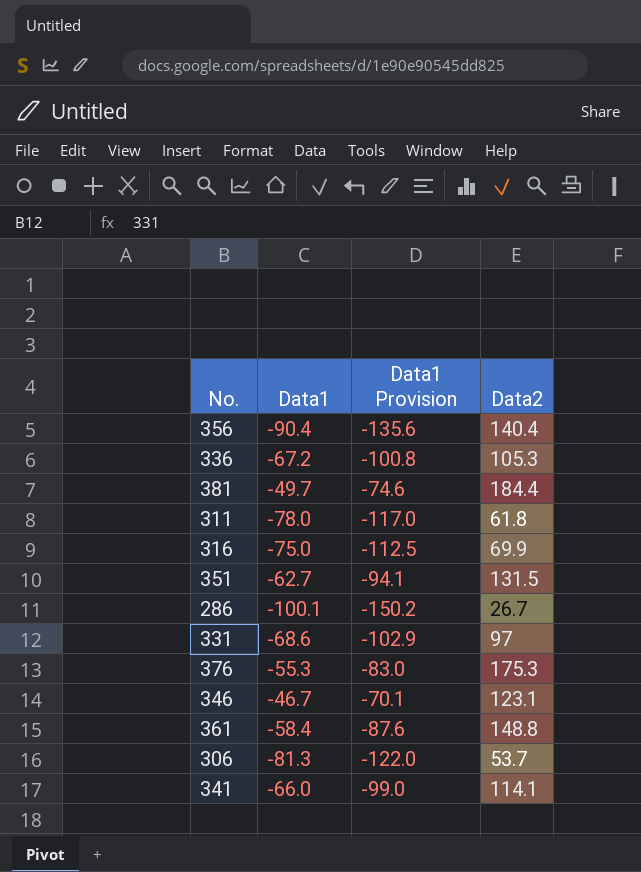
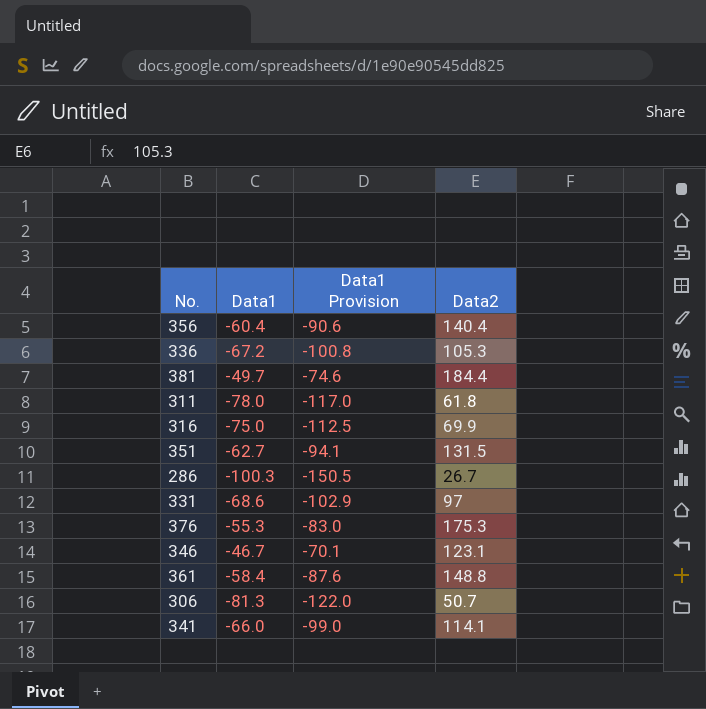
356 | Data1: -90.4 -> -60.4
356 | Data1 Provision: -135.6 -> -90.6
286 | Data1: -100.1 -> -100.3
286 | Data1 Provision: -150.2 -> -150.5
306 | Data2: 53.7 -> 50.7

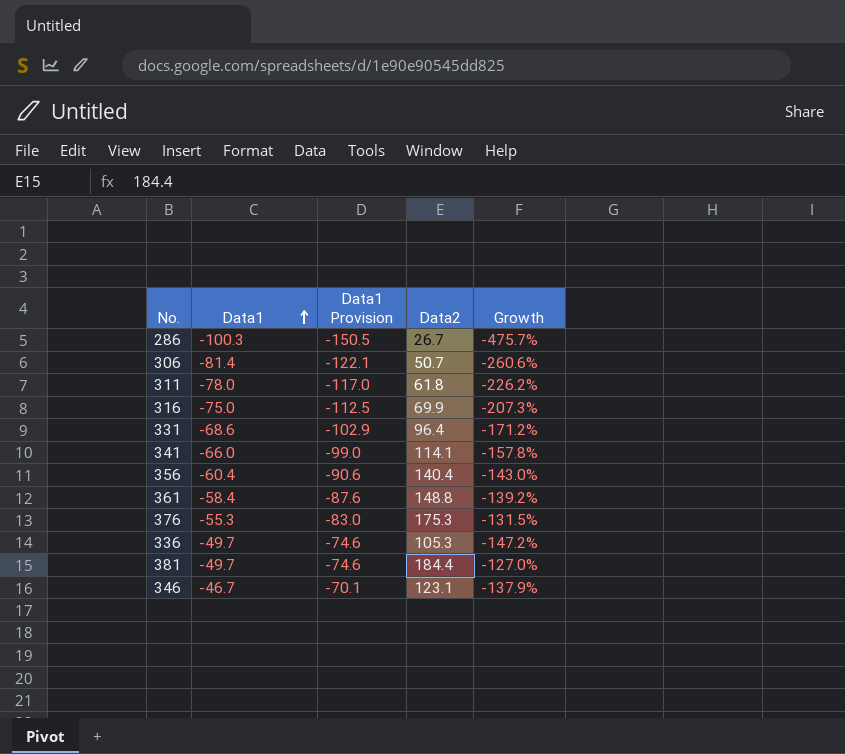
row order: none -> Data1 ascending
column Growth | formula: none -> ([Data1] - [Data2]) / [Data2]
row 351: -62.7 | -94.1 | 131.5 -> none
306 | Data1: -81.3 -> -81.4
306 | Data1 Provision: -122.0 -> -122.1
331 | Data2: 97 -> 96.4
336 | Data1: -67.2 -> -49.7
336 | Data1 Provision: -100.8 -> -74.6

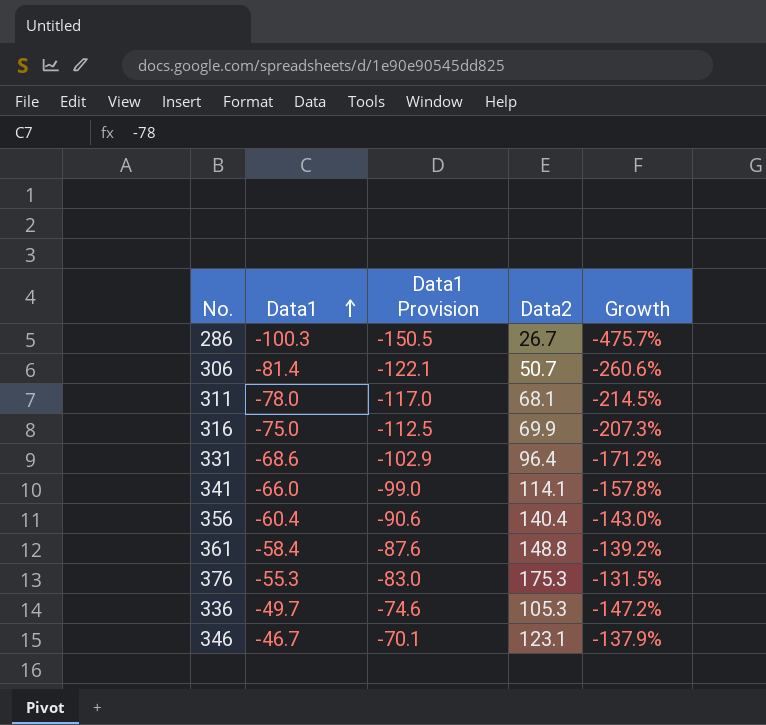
row 381: -49.7 | -74.6 | 184.4 | -127.0% -> none
311 | Data2: 61.8 -> 68.1
311 | Growth: -226.2% -> -214.5%

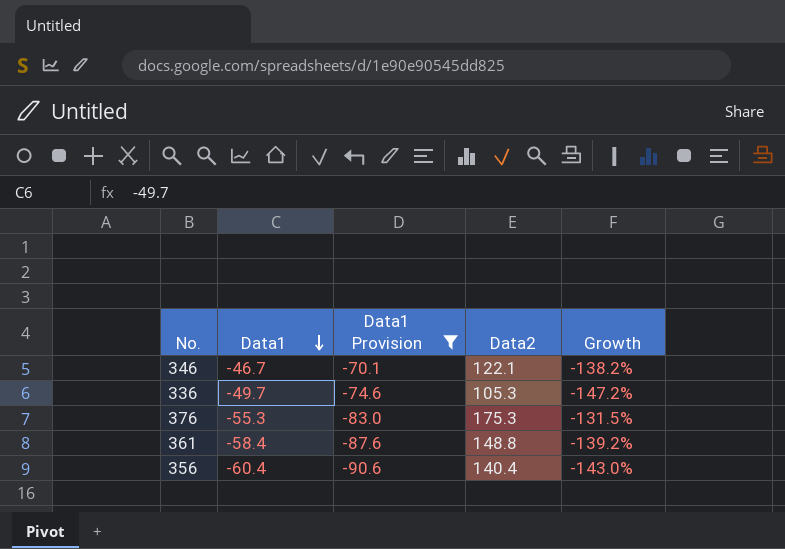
filter: none -> Data1 Provision >= -90.6
row order: Data1 ascending -> Data1 descending
346 | Data2: 123.1 -> 122.1
346 | Growth: -137.9% -> -138.2%

